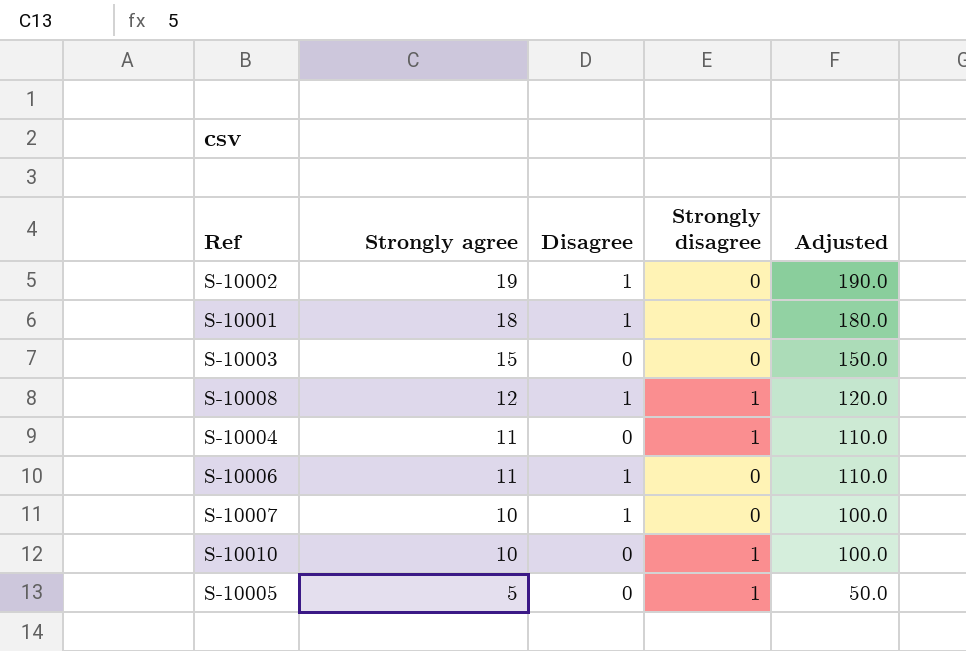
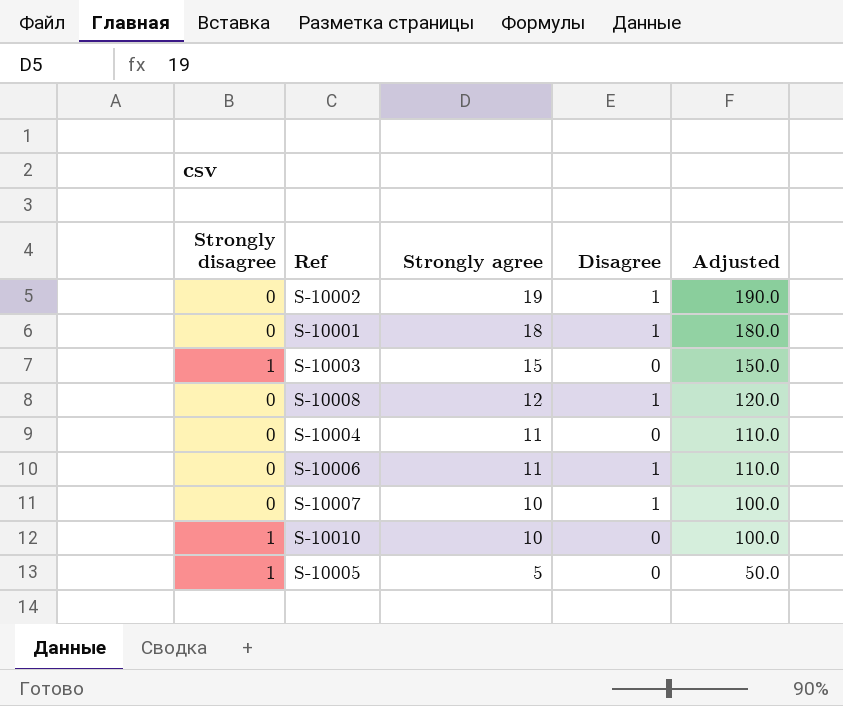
column Strongly disagree | position: 4 -> 1
S-10003 | Strongly disagree: 0 -> 1
S-10008 | Strongly disagree: 1 -> 0
S-10004 | Strongly disagree: 1 -> 0

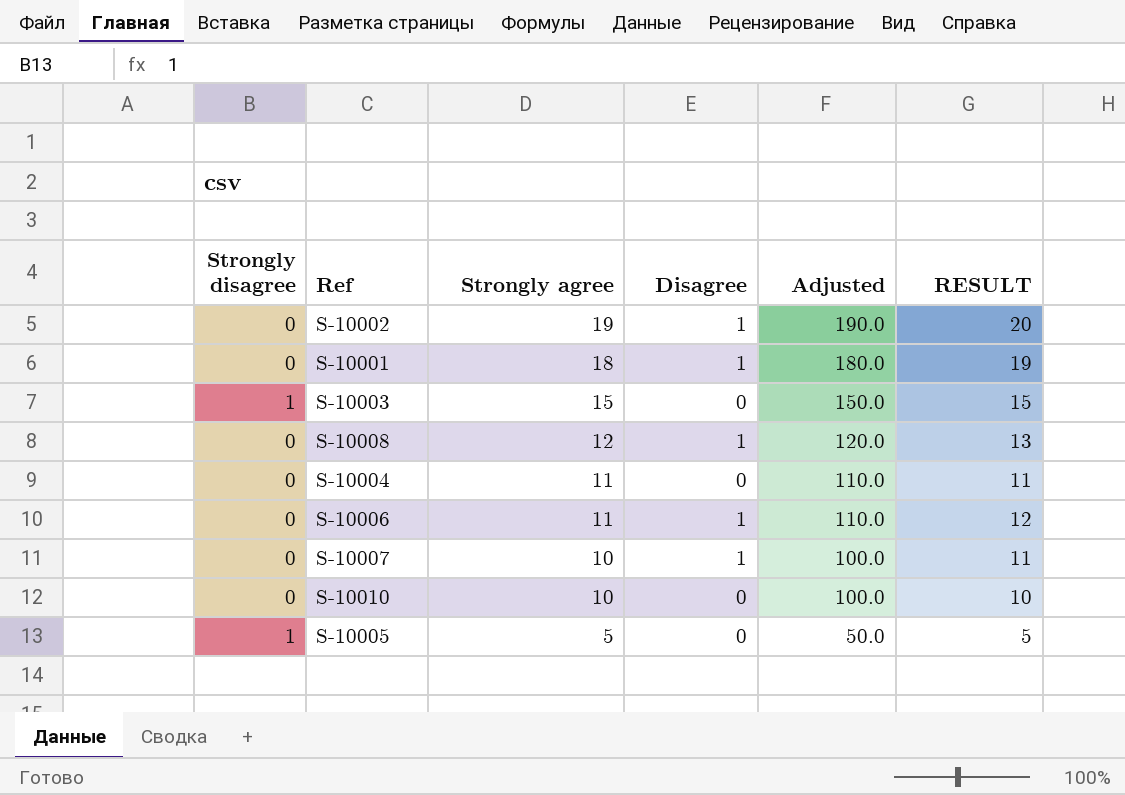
column RESULT | formula: none -> [Strongly agree] + [Disagree]
S-10010 | Strongly disagree: 1 -> 0

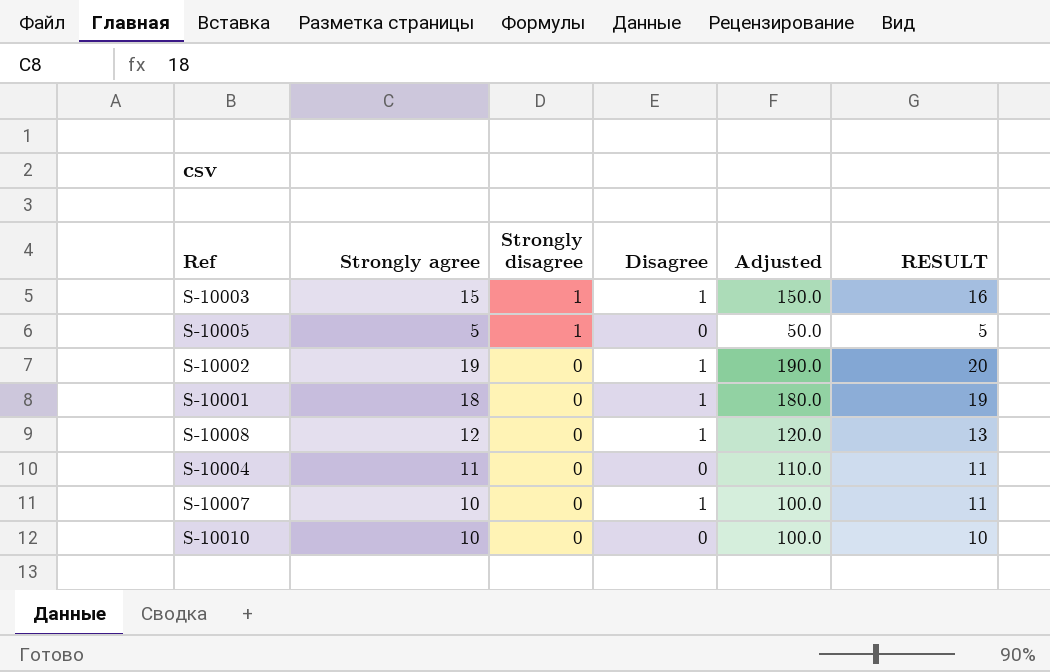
row order: Strongly agree descending -> Strongly disagree descending
column Strongly disagree | position: 1 -> 3
row S-10006: 0 | 11 | 1 | 110.0 | 12 -> none
S-10003 | Disagree: 0 -> 1
S-10003 | RESULT: 15 -> 16

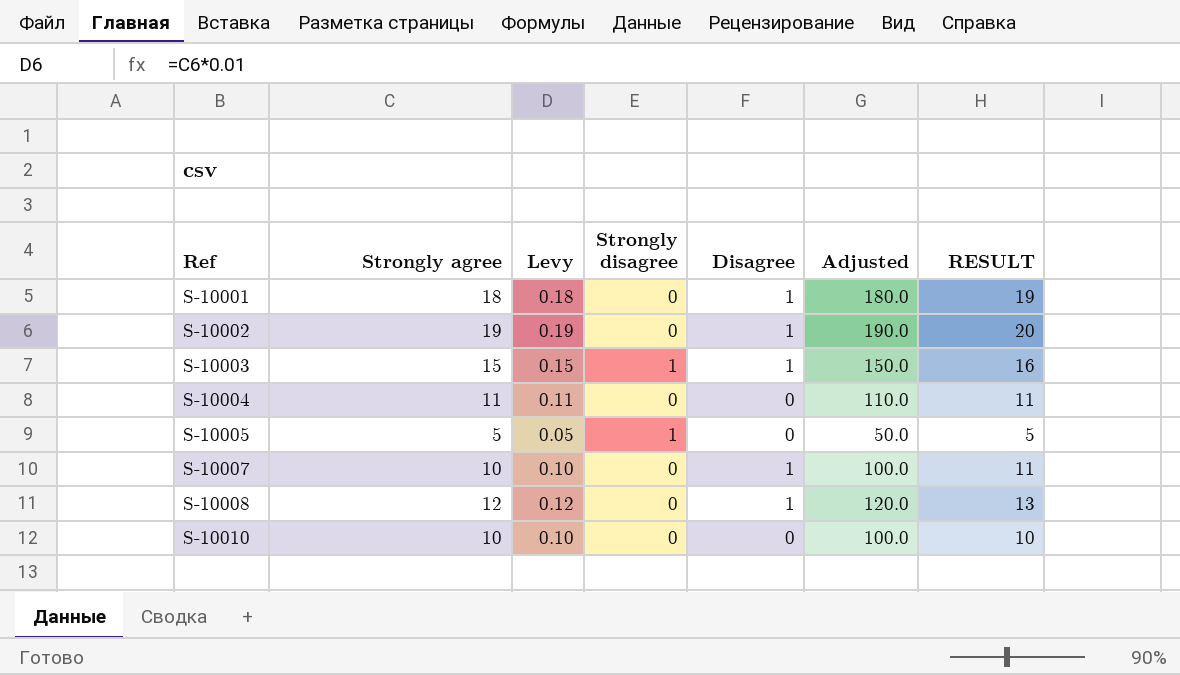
row order: Strongly disagree descending -> Ref ascending
column Levy | formula: none -> [Strongly agree] * 0.01

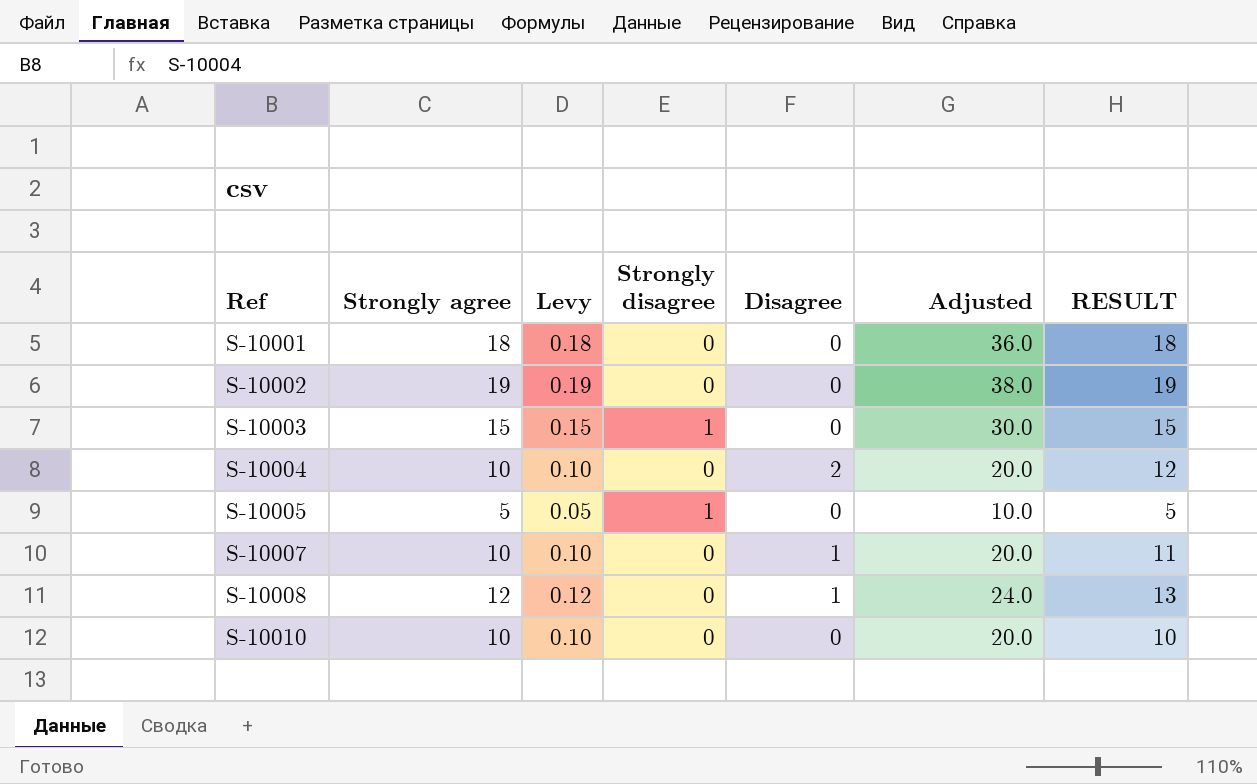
column Adjusted | formula: [Strongly agree] * 10 -> [Strongly agree] * 2
S-10001 | Disagree: 1 -> 0
S-10001 | RESULT: 19 -> 18
S-10002 | Disagree: 1 -> 0
S-10002 | RESULT: 20 -> 19
S-10003 | Disagree: 1 -> 0
S-10003 | RESULT: 16 -> 15
S-10004 | Strongly agree: 11 -> 10
S-10004 | Levy: 0.11 -> 0.10
S-10004 | Disagree: 0 -> 2
S-10004 | RESULT: 11 -> 12

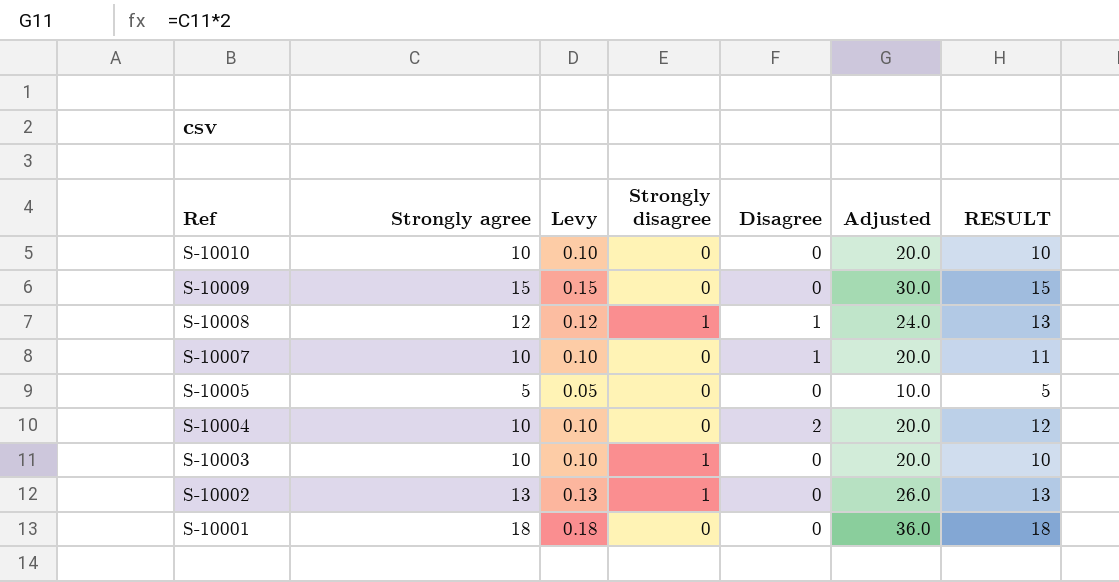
row order: Ref ascending -> Ref descending
row S-10009: none -> 15 | 0.15 | 0 | 0 | 30.0 | 15
S-10008 | Strongly disagree: 0 -> 1
S-10005 | Strongly disagree: 1 -> 0
S-10003 | Strongly agree: 15 -> 10
S-10003 | Levy: 0.15 -> 0.10
S-10003 | Adjusted: 30.0 -> 20.0
S-10003 | RESULT: 15 -> 10
S-10002 | Strongly agree: 19 -> 13
S-10002 | Levy: 0.19 -> 0.13
S-10002 | Strongly disagree: 0 -> 1
S-10002 | Adjusted: 38.0 -> 26.0
S-10002 | RESULT: 19 -> 13

